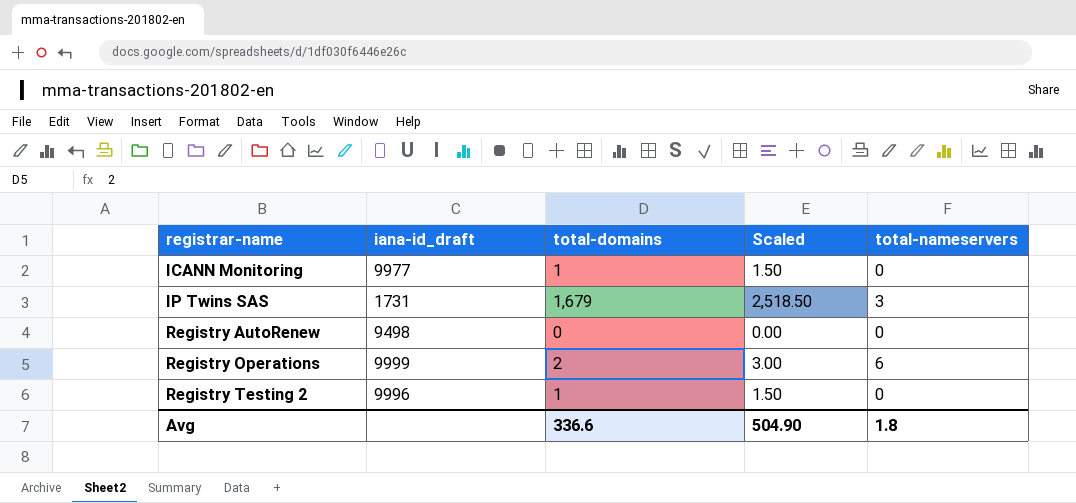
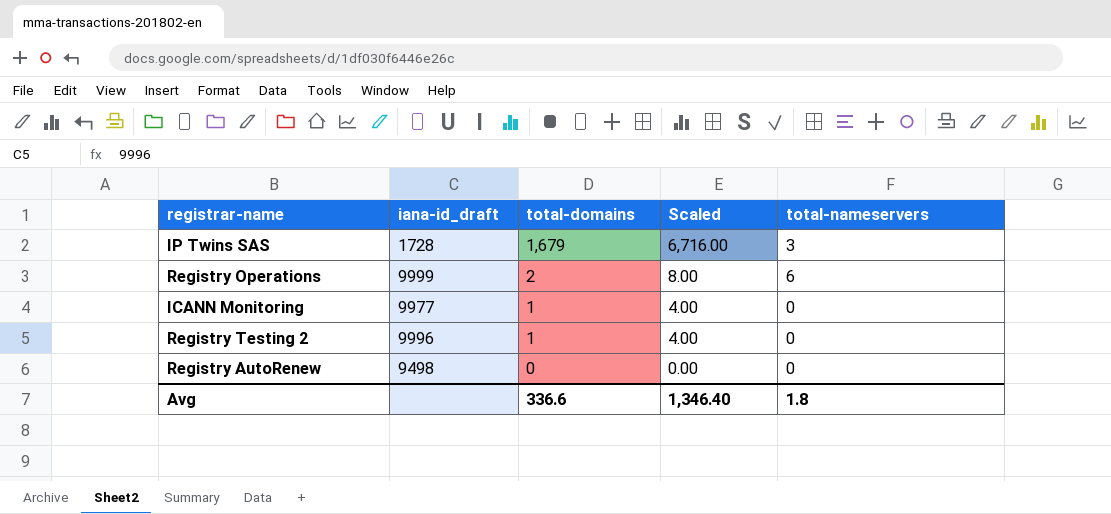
row order: registrar-name ascending -> total-domains descending
column Scaled | formula: [total-domains] * 1.5 -> [total-domains] * 4
IP Twins SAS | iana-id_draft: 1731 -> 1728
Avg | Scaled: 504.90 -> 1,346.40

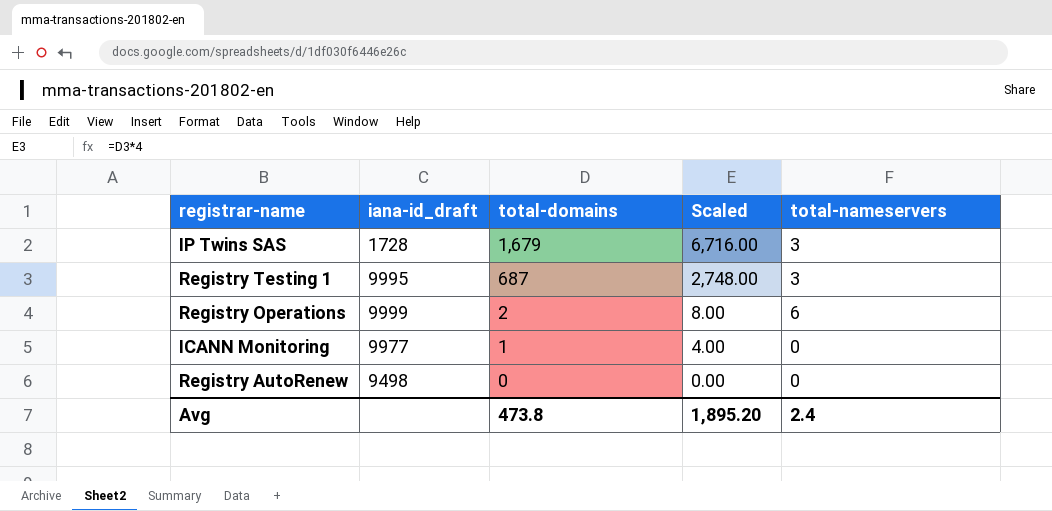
row Registry Testing 2: 9996 | 1 | 4.00 | 0 -> none
row Registry Testing 1: none -> 9995 | 687 | 2,748.00 | 3
Avg | total-domains: 336.6 -> 473.8
Avg | Scaled: 1,346.40 -> 1,895.20
Avg | total-nameservers: 1.8 -> 2.4

